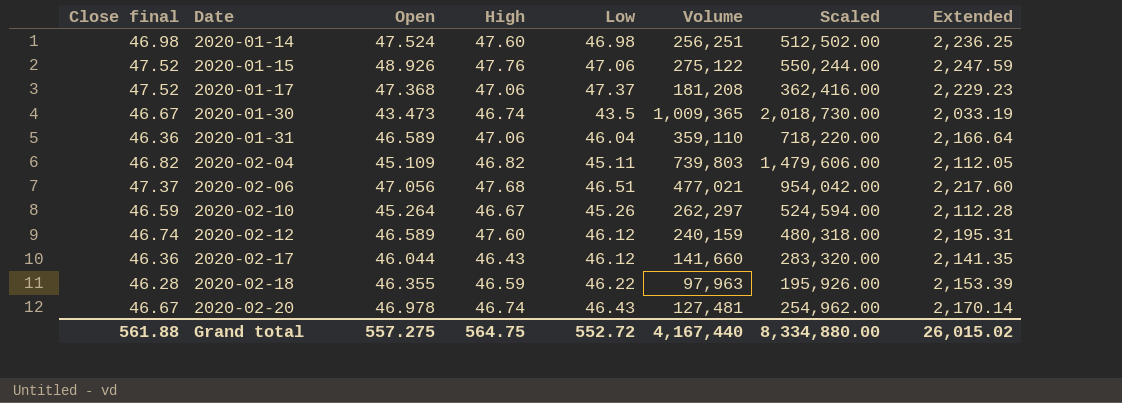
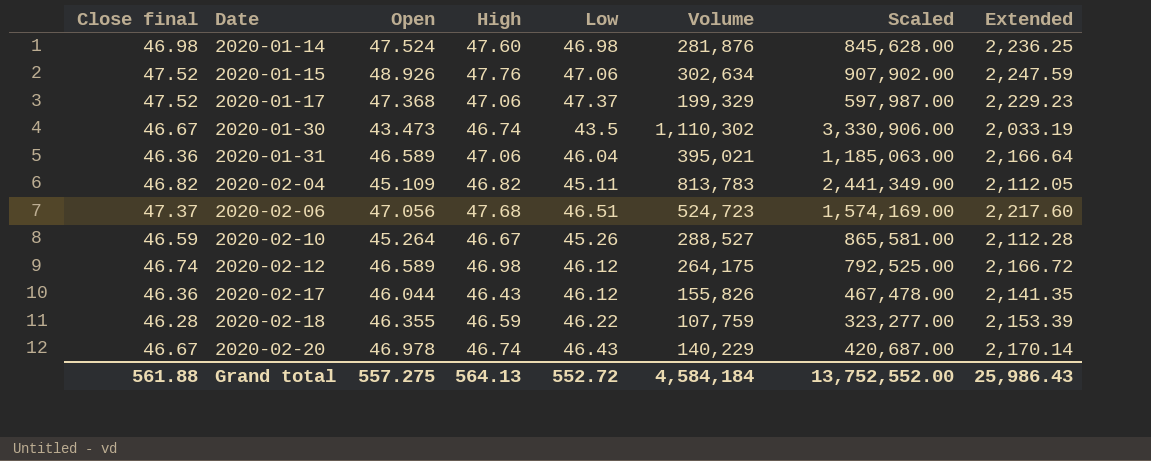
column Scaled | formula: [Volume] * 2 -> [Volume] * 3
2020-01-14 | Volume: 256,251 -> 281,876
2020-01-15 | Volume: 275,122 -> 302,634
2020-01-17 | Volume: 181,208 -> 199,329
2020-01-30 | Volume: 1,009,365 -> 1,110,302
2020-01-31 | Volume: 359,110 -> 395,021
2020-02-04 | Volume: 739,803 -> 813,783
2020-02-06 | Volume: 477,021 -> 524,723
2020-02-10 | Volume: 262,297 -> 288,527
2020-02-12 | High: 47.60 -> 46.98
2020-02-12 | Volume: 240,159 -> 264,175
2020-02-12 | Extended: 2,195.31 -> 2,166.72
2020-02-17 | Volume: 141,660 -> 155,826
2020-02-18 | Volume: 97,963 -> 107,759
2020-02-20 | Volume: 127,481 -> 140,229
Grand total | High: 564.75 -> 564.13
Grand total | Volume: 4,167,440 -> 4,584,184
Grand total | Scaled: 8,334,880.00 -> 13,752,552.00
Grand total | Extended: 26,015.02 -> 25,986.43

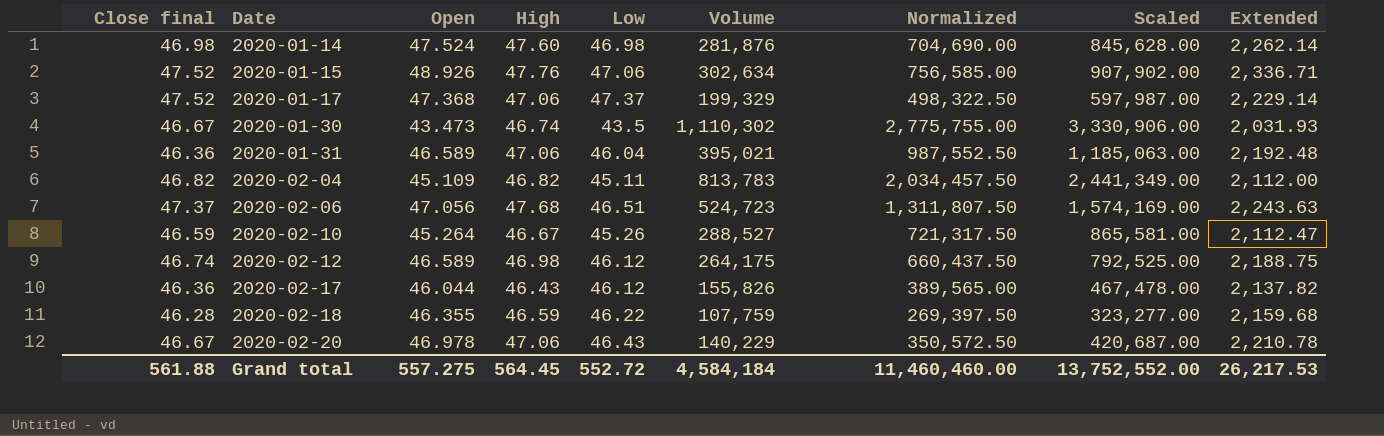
column Normalized | formula: none -> [Volume] * 2.5
column Extended | formula: [High] * [Low] -> [Open] * [High]
2020-02-20 | High: 46.74 -> 47.06
Grand total | High: 564.13 -> 564.45
Grand total | Extended: 25,986.43 -> 26,217.53

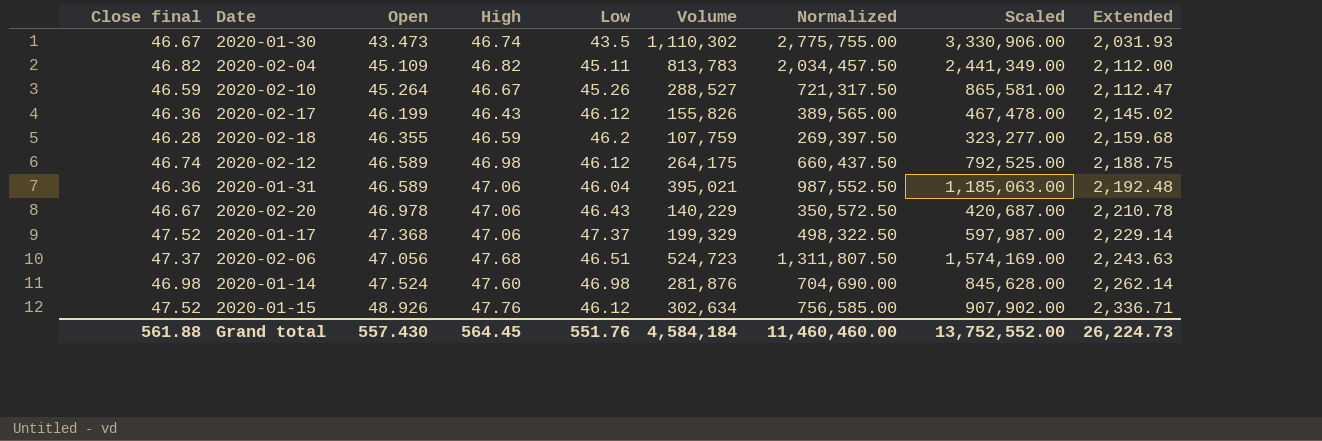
row order: Date ascending -> Extended ascending
2020-02-17 | Open: 46.044 -> 46.199
2020-02-17 | Extended: 2,137.82 -> 2,145.02
2020-02-18 | Low: 46.22 -> 46.2
2020-01-15 | Low: 47.06 -> 46.12
Grand total | Open: 557.275 -> 557.430
Grand total | Low: 552.72 -> 551.76
Grand total | Extended: 26,217.53 -> 26,224.73

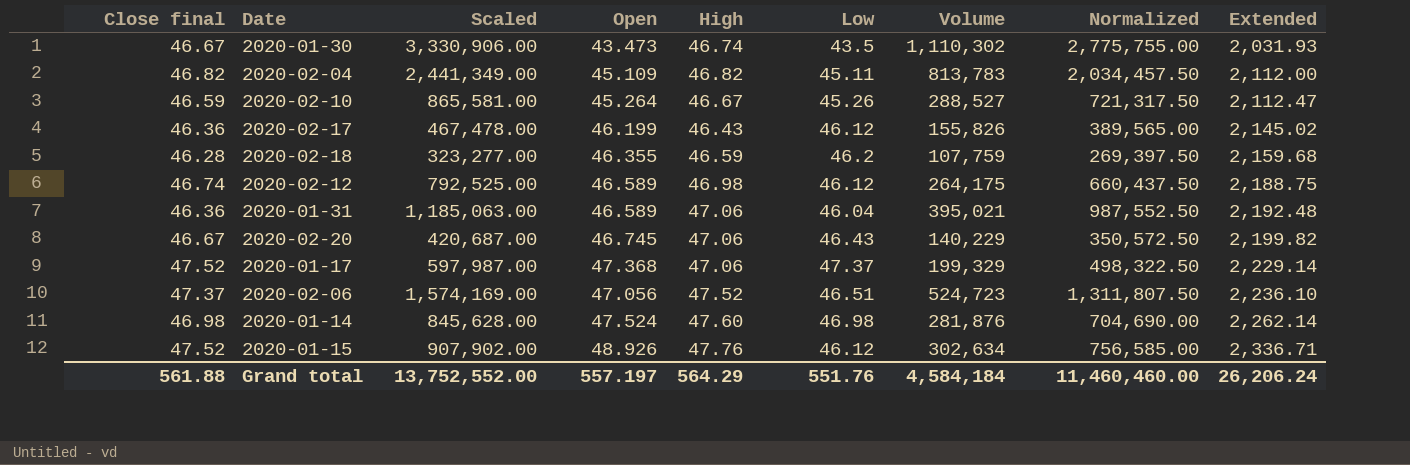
column Scaled | position: 8 -> 3
2020-02-20 | Open: 46.978 -> 46.745
2020-02-20 | Extended: 2,210.78 -> 2,199.82
2020-02-06 | High: 47.68 -> 47.52
2020-02-06 | Extended: 2,243.63 -> 2,236.10
Grand total | Open: 557.430 -> 557.197
Grand total | High: 564.45 -> 564.29
Grand total | Extended: 26,224.73 -> 26,206.24

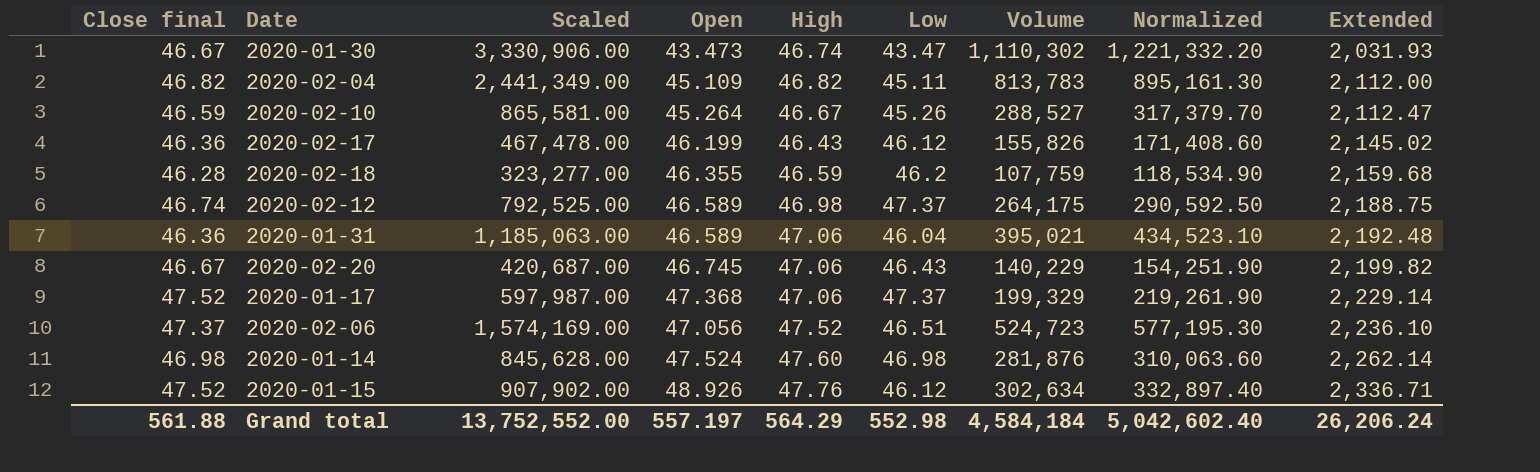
column Normalized | formula: [Volume] * 2.5 -> [Volume] * 1.1
2020-01-30 | Low: 43.5 -> 43.47
2020-02-12 | Low: 46.12 -> 47.37
Grand total | Low: 551.76 -> 552.98
Grand total | Normalized: 11,460,460.00 -> 5,042,602.40

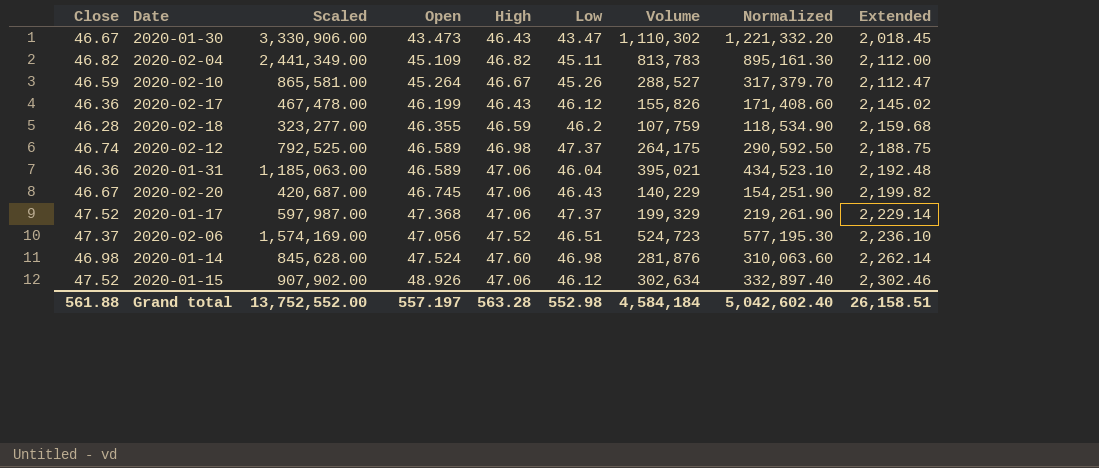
column name: Close final -> Close
2020-01-30 | High: 46.74 -> 46.43
2020-01-30 | Extended: 2,031.93 -> 2,018.45
2020-01-15 | High: 47.76 -> 47.06
2020-01-15 | Extended: 2,336.71 -> 2,302.46
Grand total | High: 564.29 -> 563.28
Grand total | Extended: 26,206.24 -> 26,158.51

